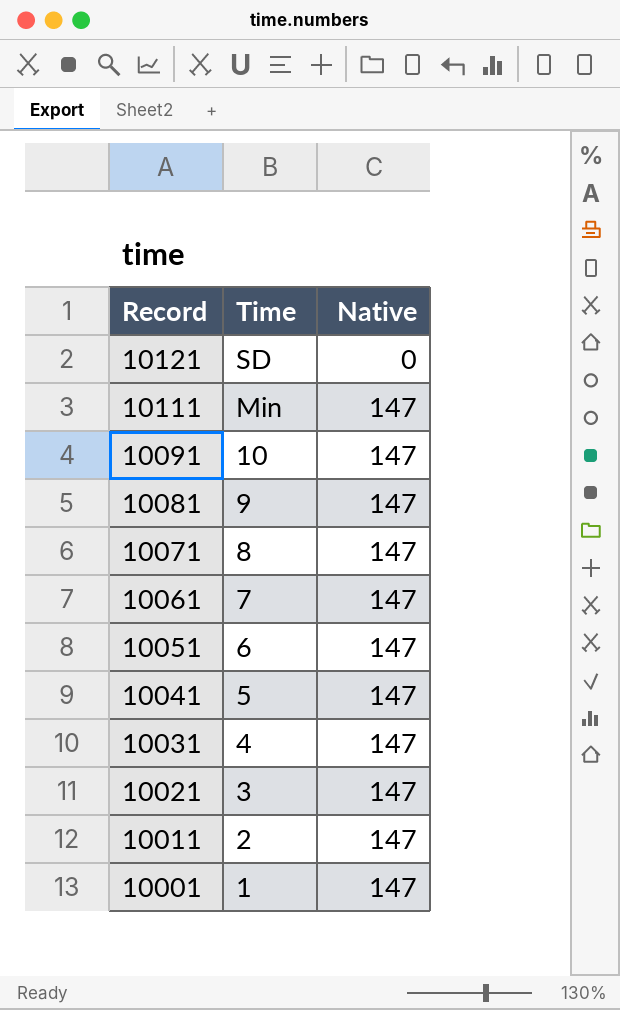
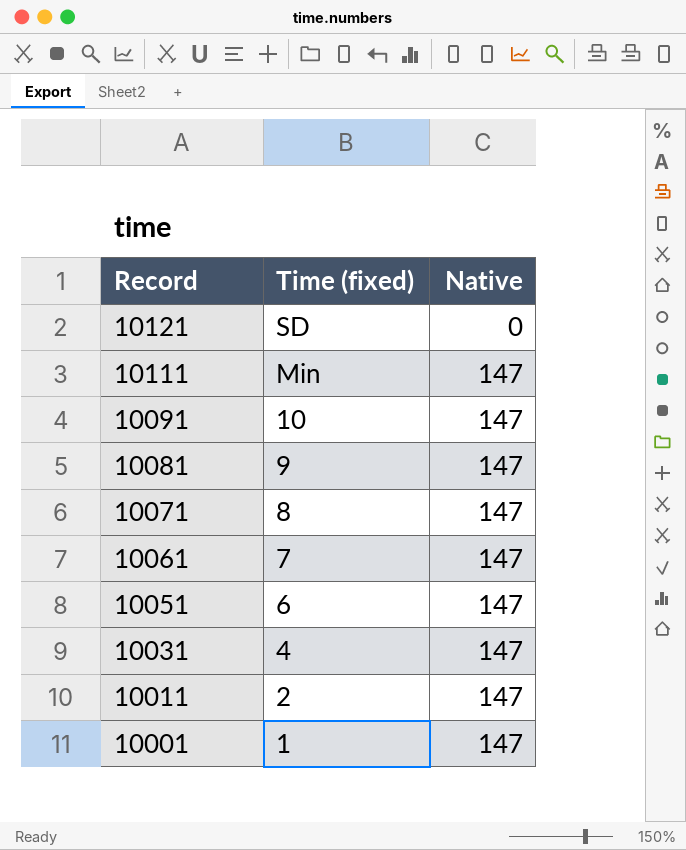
column name: Time -> Time (fixed)
row 10041: 5 | 147 -> none
row 10021: 3 | 147 -> none

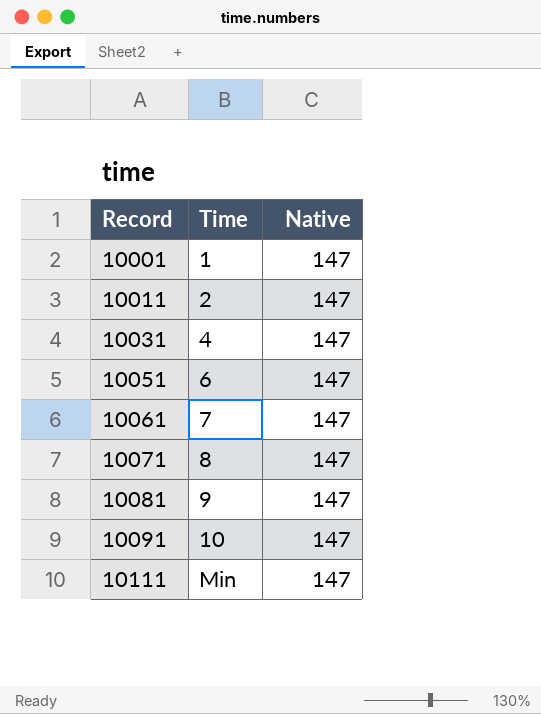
row order: Record descending -> Record ascending
column name: Time (fixed) -> Time
row 10121: SD | 0 -> none

